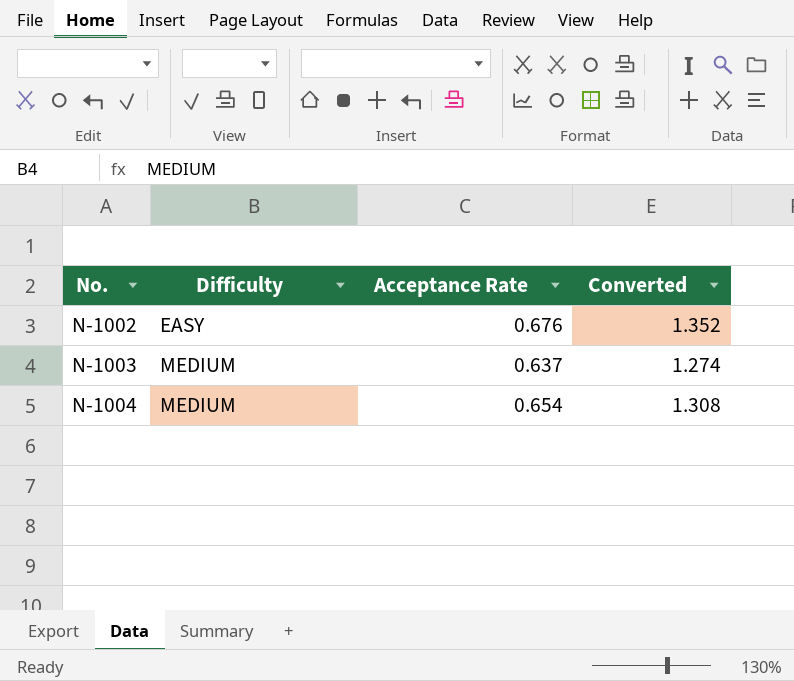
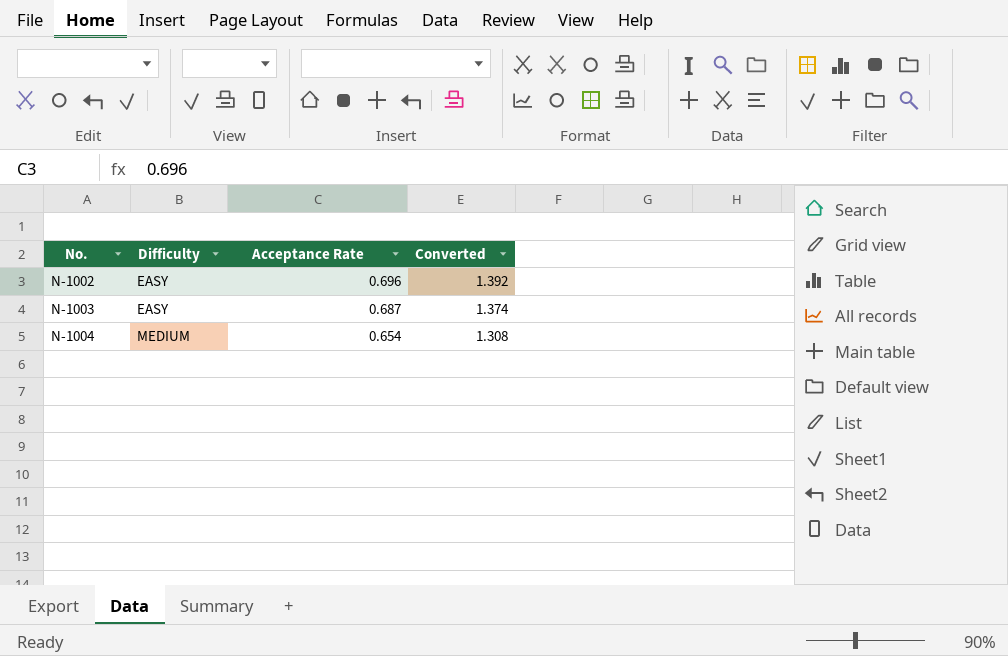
N-1002 | Acceptance Rate: 0.676 -> 0.696
N-1002 | Converted: 1.352 -> 1.392
N-1003 | Difficulty: MEDIUM -> EASY
N-1003 | Acceptance Rate: 0.637 -> 0.687
N-1003 | Converted: 1.274 -> 1.374

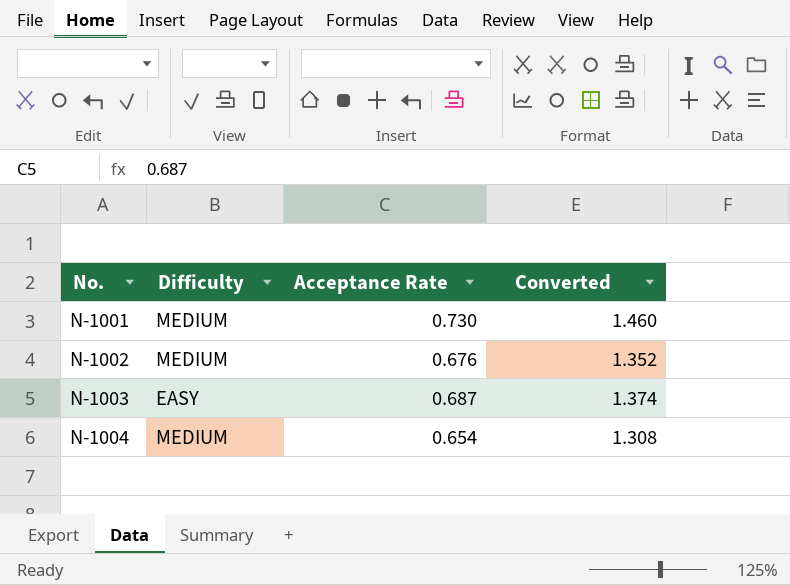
row N-1001: none -> MEDIUM | 0.730 | 1.460
N-1002 | Difficulty: EASY -> MEDIUM
N-1002 | Acceptance Rate: 0.696 -> 0.676
N-1002 | Converted: 1.392 -> 1.352

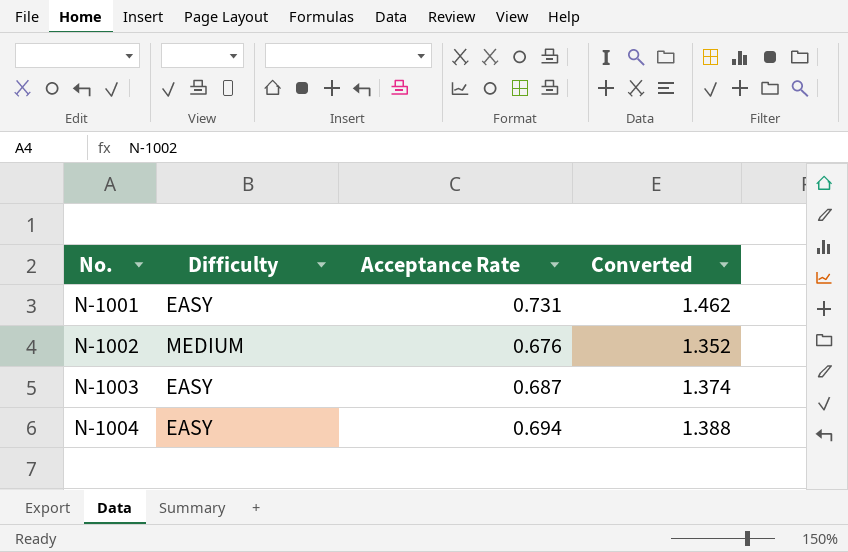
N-1001 | Difficulty: MEDIUM -> EASY
N-1001 | Acceptance Rate: 0.730 -> 0.731
N-1001 | Converted: 1.460 -> 1.462
N-1004 | Difficulty: MEDIUM -> EASY
N-1004 | Acceptance Rate: 0.654 -> 0.694
N-1004 | Converted: 1.308 -> 1.388

